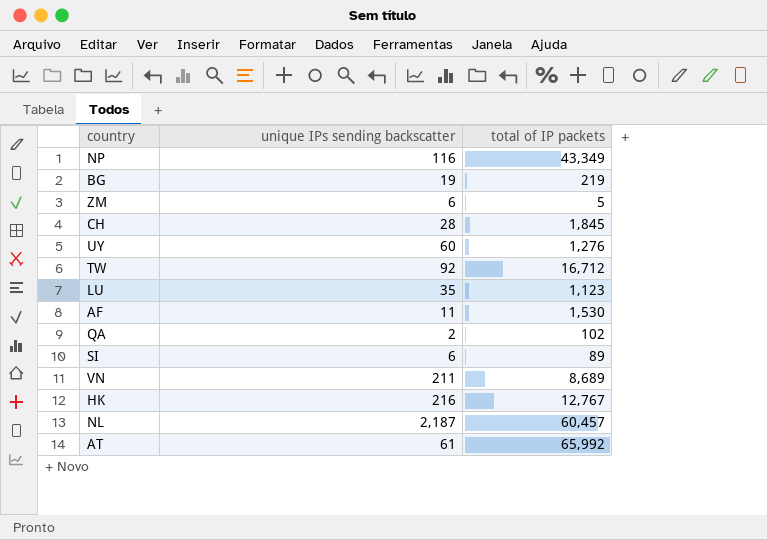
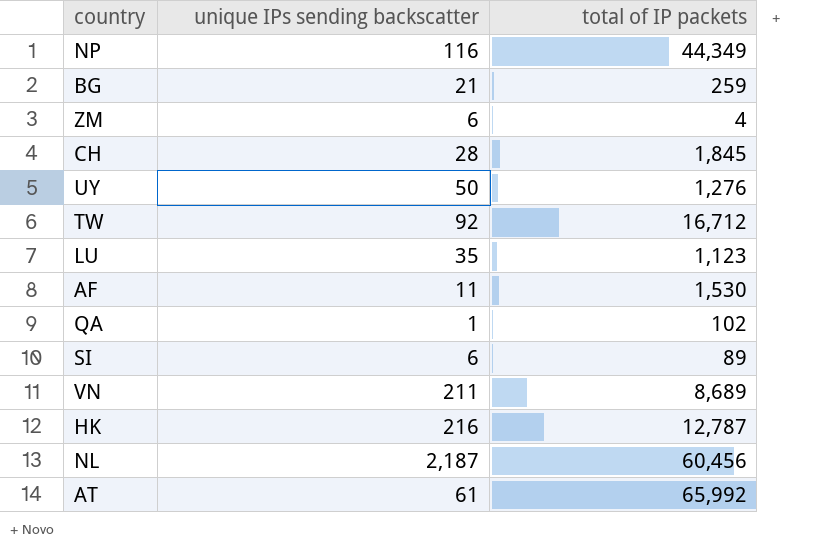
NP | total of IP packets: 43,349 -> 44,349
BG | unique IPs sending backscatter: 19 -> 21
BG | total of IP packets: 219 -> 259
ZM | total of IP packets: 5 -> 4
UY | unique IPs sending backscatter: 60 -> 50
QA | unique IPs sending backscatter: 2 -> 1
HK | total of IP packets: 12,767 -> 12,787
NL | total of IP packets: 60,457 -> 60,456

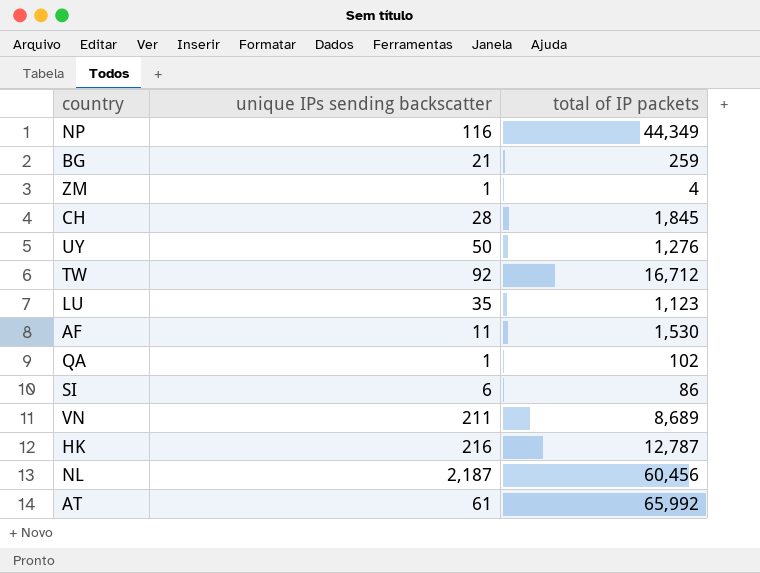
ZM | unique IPs sending backscatter: 6 -> 1
SI | total of IP packets: 89 -> 86

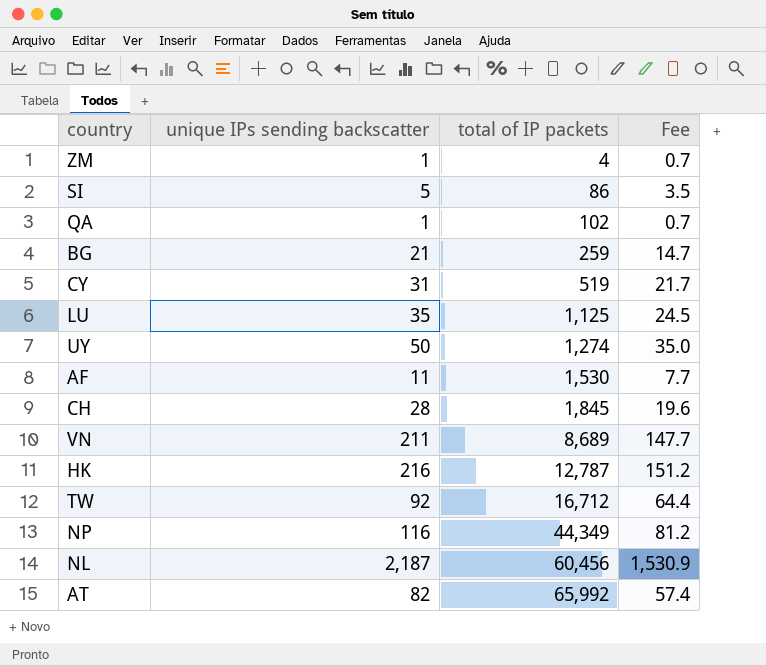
row order: none -> total of IP packets ascending
column Fee | formula: none -> [unique IPs sending backscatter] * 0.7
SI | unique IPs sending backscatter: 6 -> 5
row CY: none -> 31 | 519 | 21.7
LU | total of IP packets: 1,123 -> 1,125
UY | total of IP packets: 1,276 -> 1,274
AT | unique IPs sending backscatter: 61 -> 82

